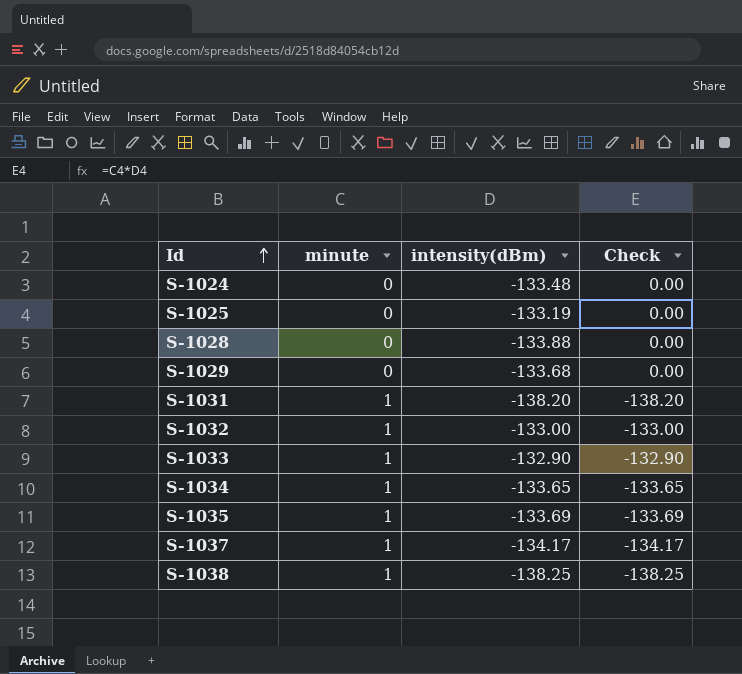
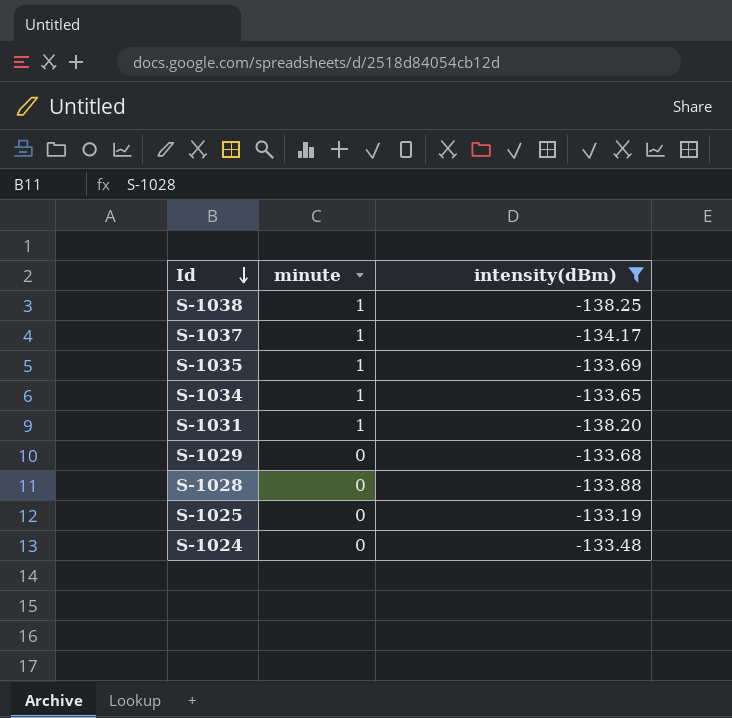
filter: none -> intensity(dBm) <= -133.19
row order: Id ascending -> Id descending
column Check | formula: [minute] * [intensity(dBm)] -> none

